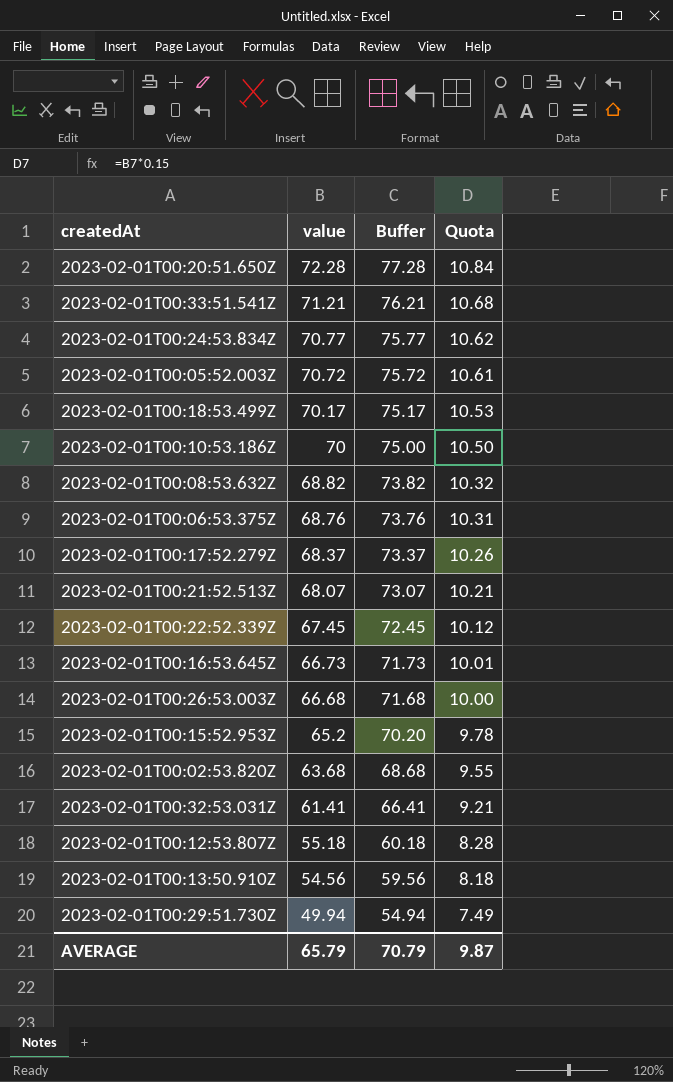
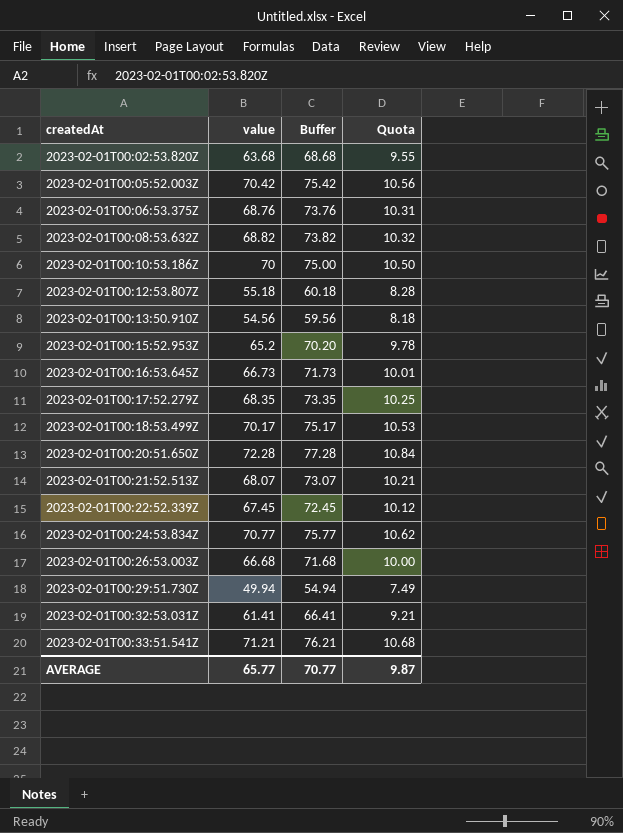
row order: value descending -> createdAt ascending
2023-02-01T00:05:52.003Z | value: 70.72 -> 70.42
2023-02-01T00:05:52.003Z | Buffer: 75.72 -> 75.42
2023-02-01T00:05:52.003Z | Quota: 10.61 -> 10.56
2023-02-01T00:17:52.279Z | value: 68.37 -> 68.35
2023-02-01T00:17:52.279Z | Buffer: 73.37 -> 73.35
2023-02-01T00:17:52.279Z | Quota: 10.26 -> 10.25
AVERAGE | value: 65.79 -> 65.77
AVERAGE | Buffer: 70.79 -> 70.77

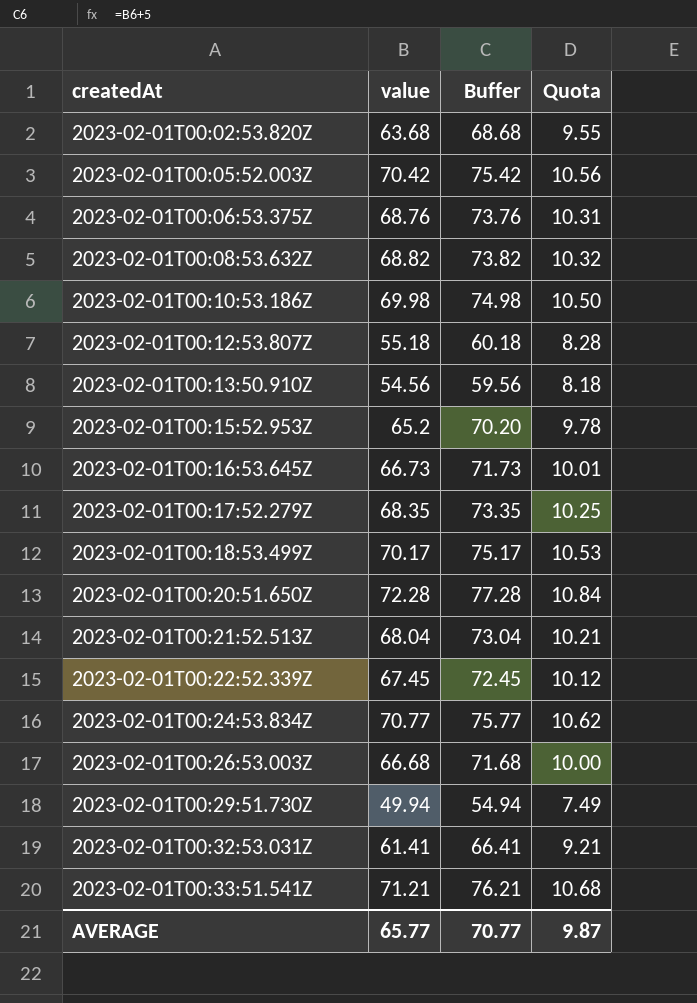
2023-02-01T00:10:53.186Z | value: 70 -> 69.98
2023-02-01T00:10:53.186Z | Buffer: 75.00 -> 74.98
2023-02-01T00:21:52.513Z | value: 68.07 -> 68.04
2023-02-01T00:21:52.513Z | Buffer: 73.07 -> 73.04

